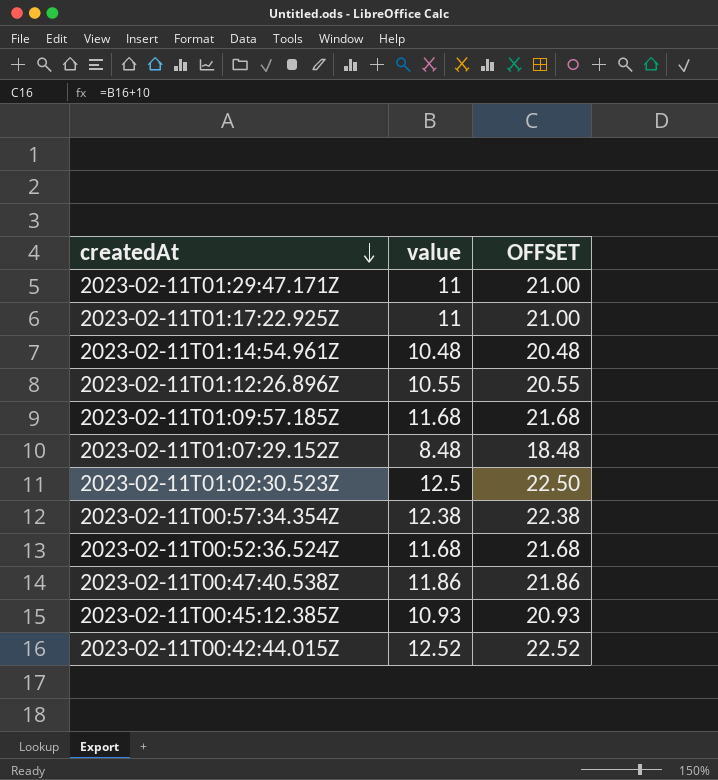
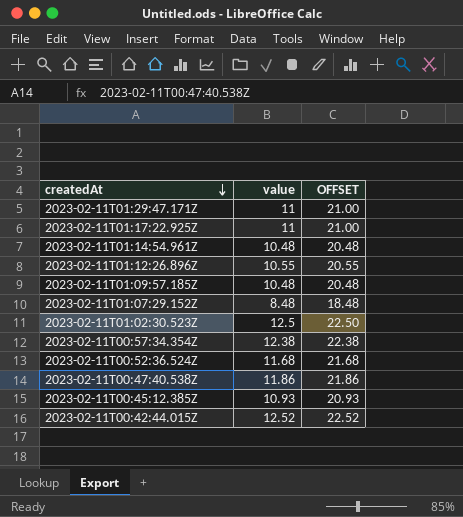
2023-02-11T01:09:57.185Z | value: 11.68 -> 10.48
2023-02-11T01:09:57.185Z | OFFSET: 21.68 -> 20.48

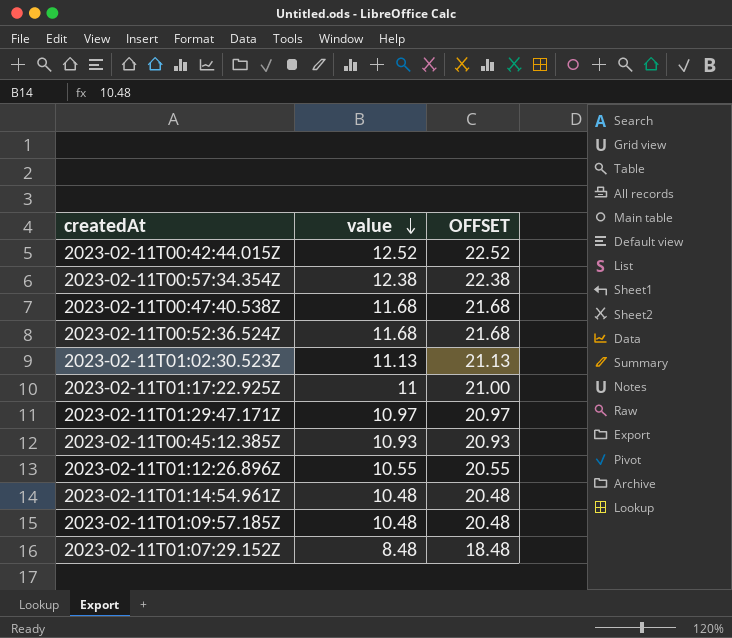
row order: createdAt descending -> value descending
2023-02-11T00:47:40.538Z | value: 11.86 -> 11.68
2023-02-11T00:47:40.538Z | OFFSET: 21.86 -> 21.68
2023-02-11T01:02:30.523Z | value: 12.5 -> 11.13
2023-02-11T01:02:30.523Z | OFFSET: 22.50 -> 21.13
2023-02-11T01:29:47.171Z | value: 11 -> 10.97
2023-02-11T01:29:47.171Z | OFFSET: 21.00 -> 20.97

